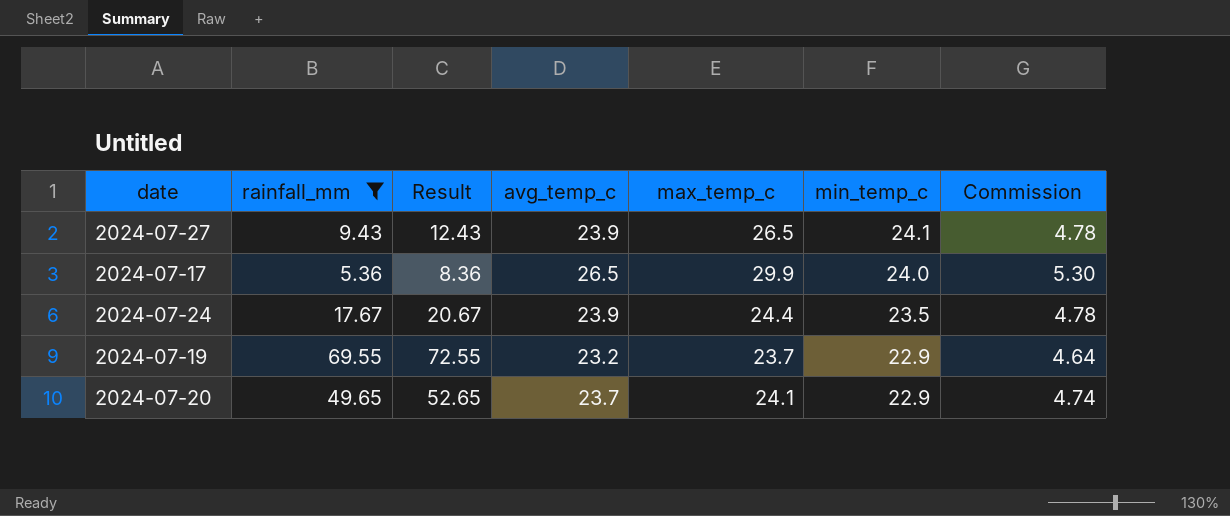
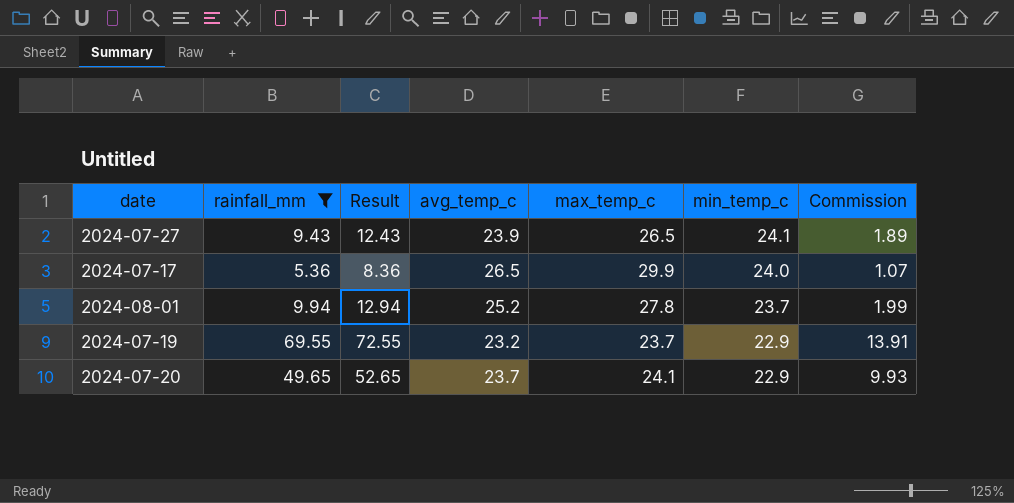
column Commission | formula: [avg_temp_c] * 0.2 -> [rainfall_mm] * 0.2
row 2024-07-24: 17.67 | 20.67 | 23.9 | 24.4 | 23.5 | 4.78 -> none
row 2024-08-01: none -> 9.94 | 12.94 | 25.2 | 27.8 | 23.7 | 1.99

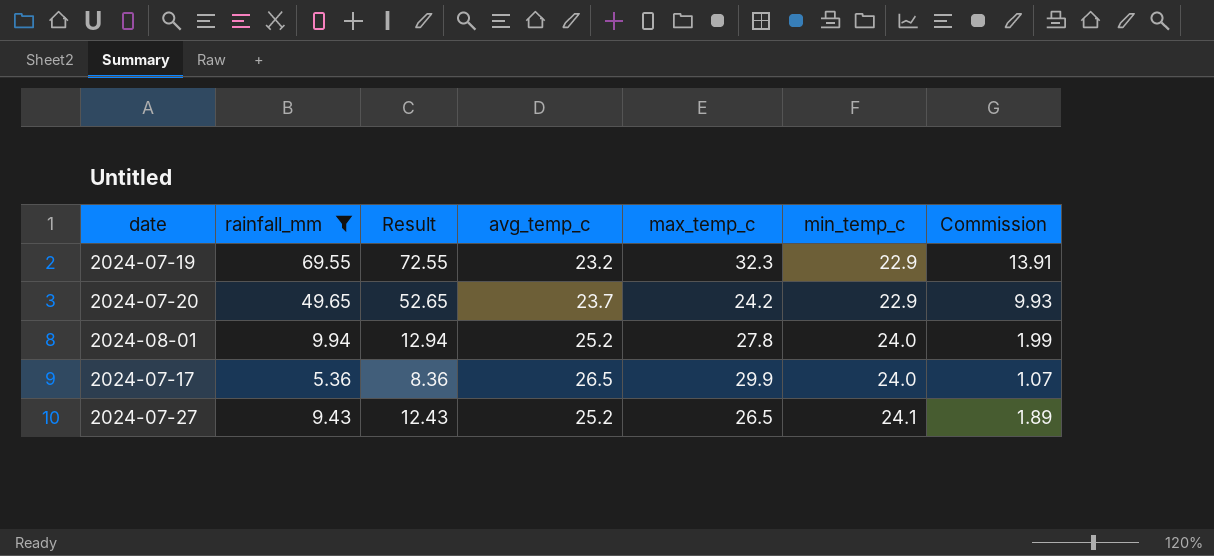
row order: min_temp_c descending -> min_temp_c ascending
2024-07-19 | max_temp_c: 23.7 -> 32.3
2024-07-20 | max_temp_c: 24.1 -> 24.2
2024-08-01 | min_temp_c: 23.7 -> 24.0
2024-07-27 | avg_temp_c: 23.9 -> 25.2

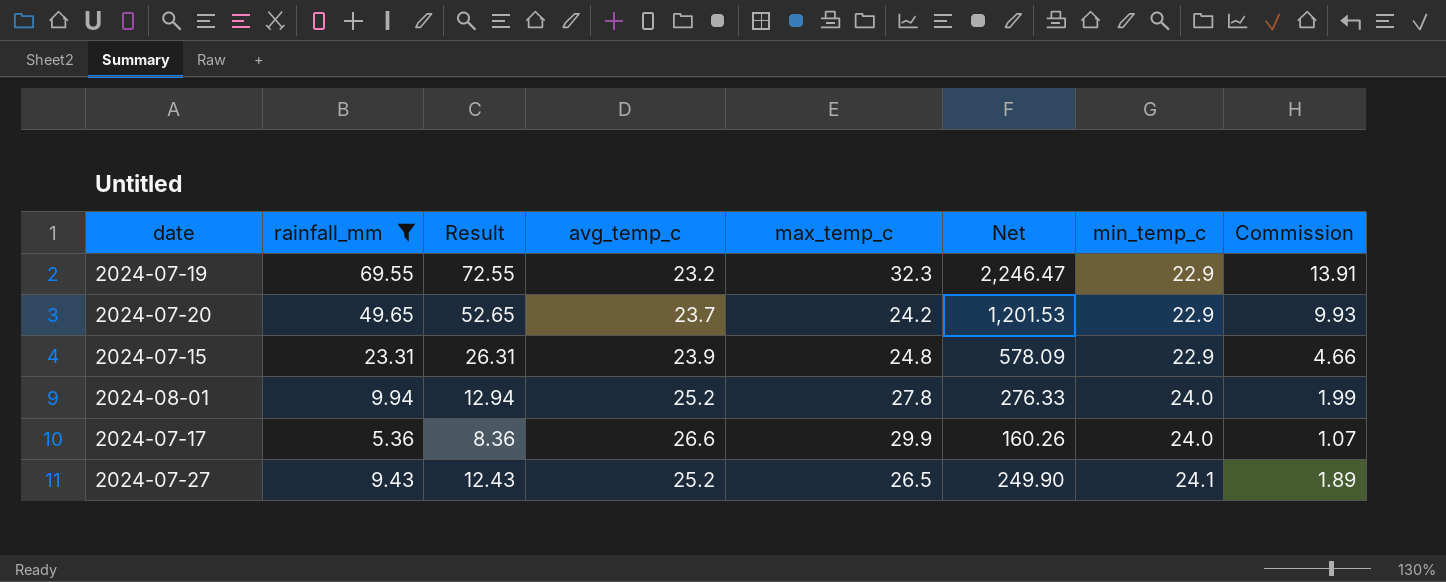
column Net | formula: none -> [rainfall_mm] * [max_temp_c]
row 2024-07-15: none -> 23.31 | 26.31 | 23.9 | 24.8 | 578.09 | 22.9 | 4.66
2024-07-17 | avg_temp_c: 26.5 -> 26.6

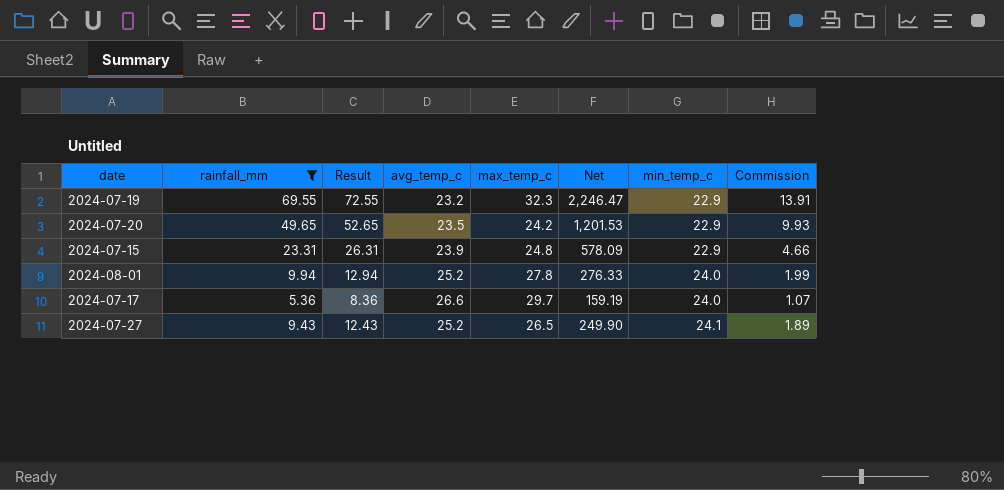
2024-07-20 | avg_temp_c: 23.7 -> 23.5
2024-07-17 | max_temp_c: 29.9 -> 29.7
2024-07-17 | Net: 160.26 -> 159.19

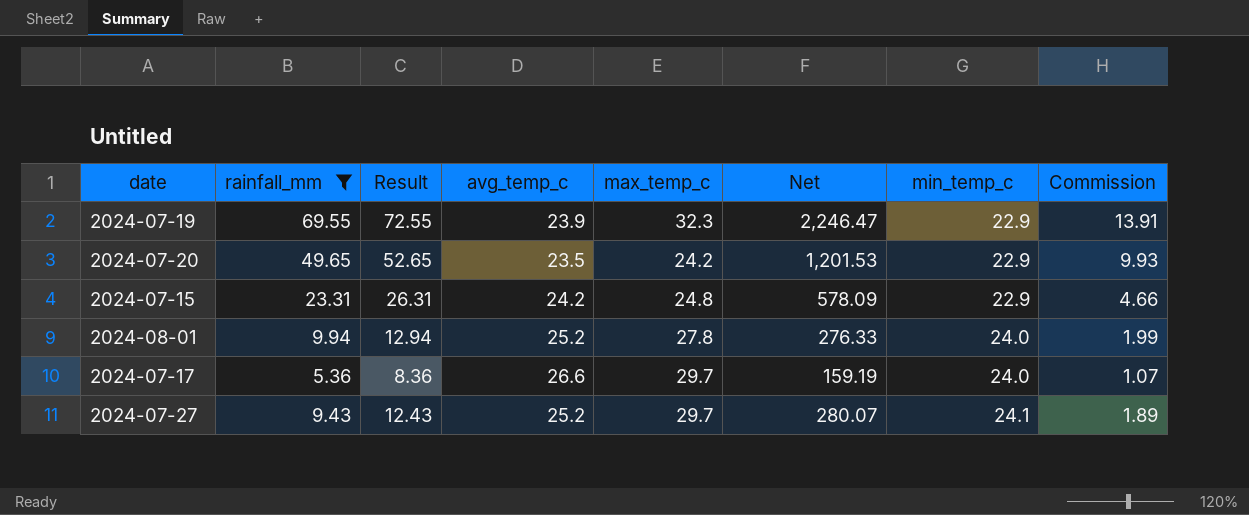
2024-07-19 | avg_temp_c: 23.2 -> 23.9
2024-07-15 | avg_temp_c: 23.9 -> 24.2
2024-07-27 | max_temp_c: 26.5 -> 29.7
2024-07-27 | Net: 249.90 -> 280.07

